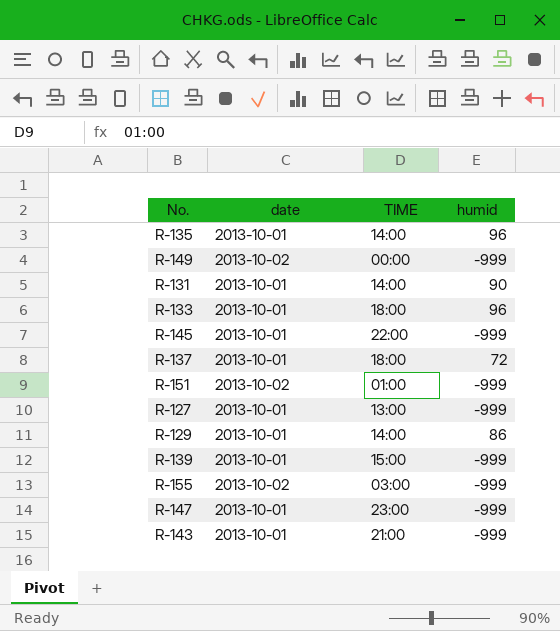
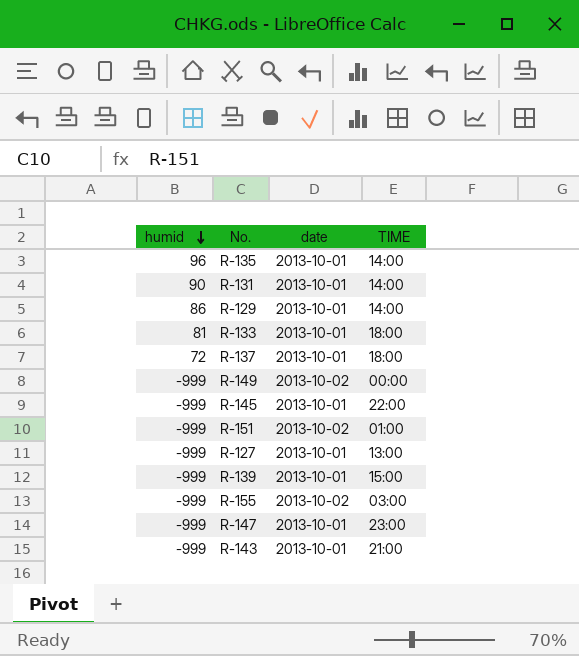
row order: none -> humid descending
column humid | position: 4 -> 1
R-133 | humid: 96 -> 81

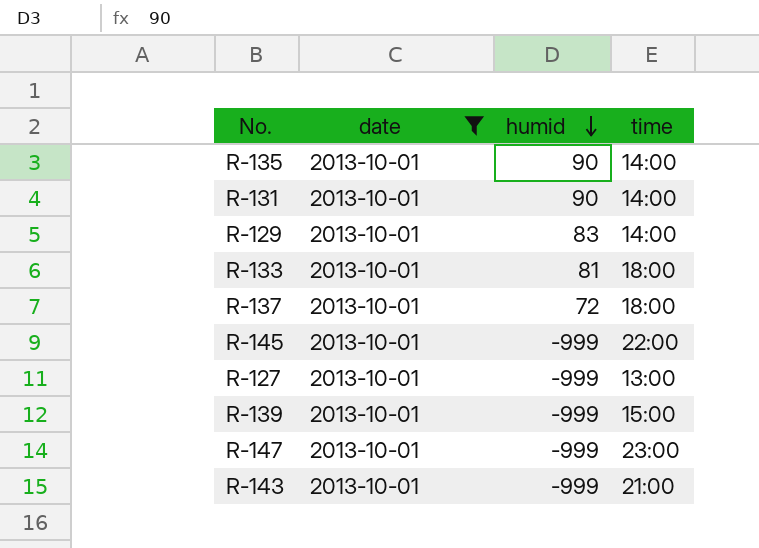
filter: none -> date = 2013-10-01
column humid | position: 1 -> 3
column name: TIME -> time
R-135 | humid: 96 -> 90
R-129 | humid: 86 -> 83

